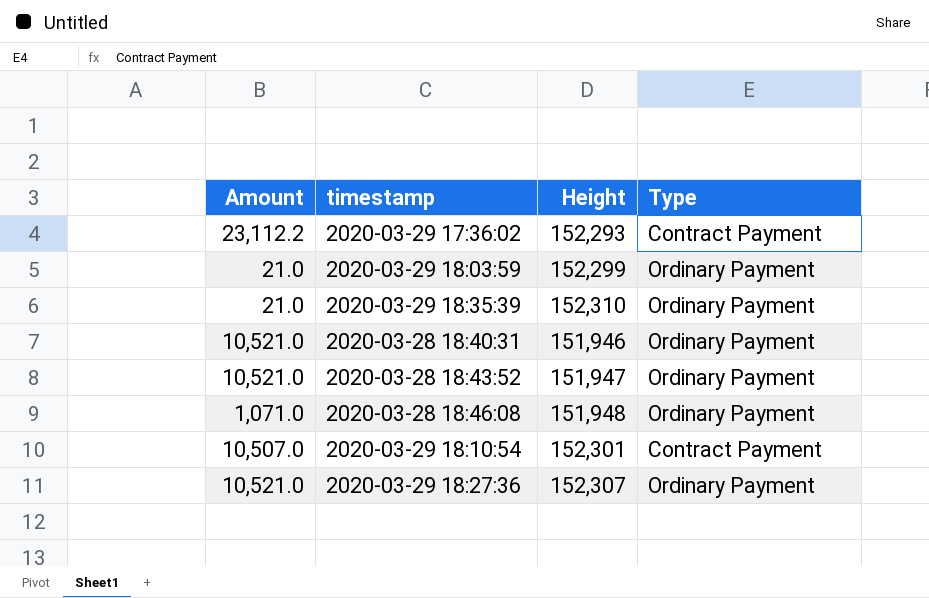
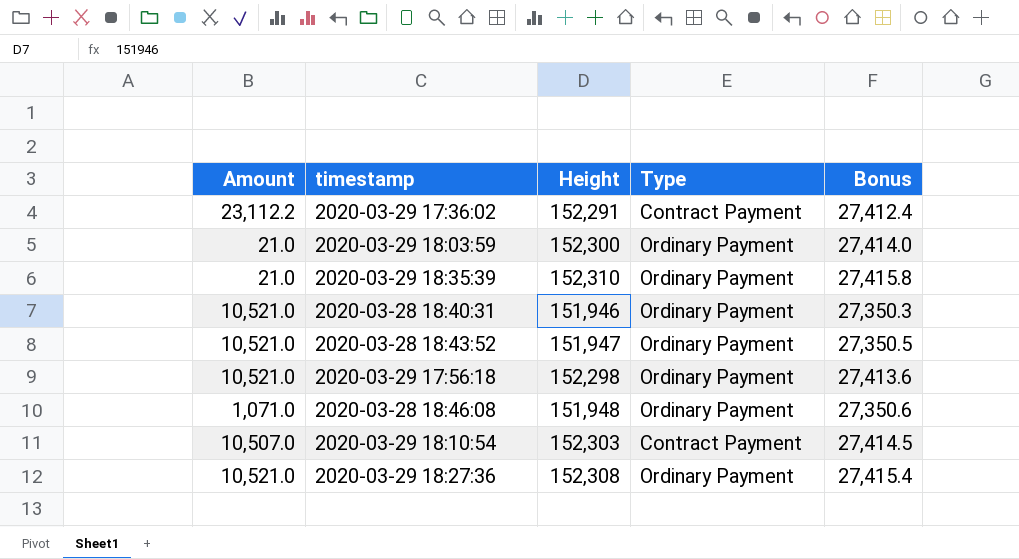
column Bonus | formula: none -> [Height] * 0.18
2020-03-29 17:36:02 | Height: 152,293 -> 152,291
2020-03-29 18:03:59 | Height: 152,299 -> 152,300
row 2020-03-29 17:56:18: none -> 10,521.0 | 152,298 | Ordinary Payment | 27,413.6
2020-03-29 18:10:54 | Height: 152,301 -> 152,303
2020-03-29 18:27:36 | Height: 152,307 -> 152,308

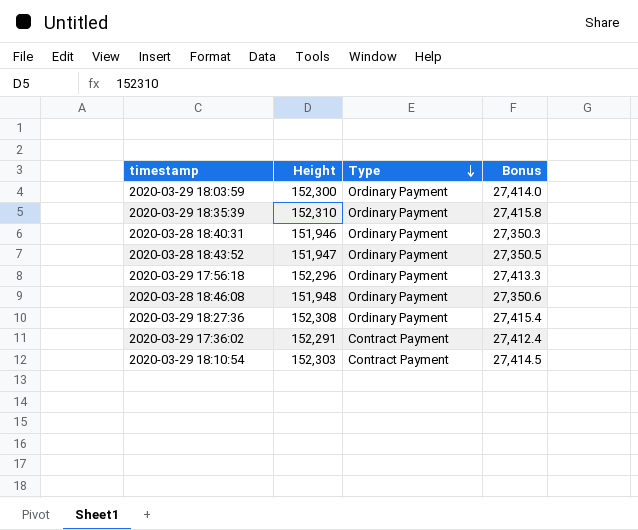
row order: none -> Type descending
column Amount | position: 1 -> none
2020-03-29 17:56:18 | Height: 152,298 -> 152,296
2020-03-29 17:56:18 | Bonus: 27,413.6 -> 27,413.3

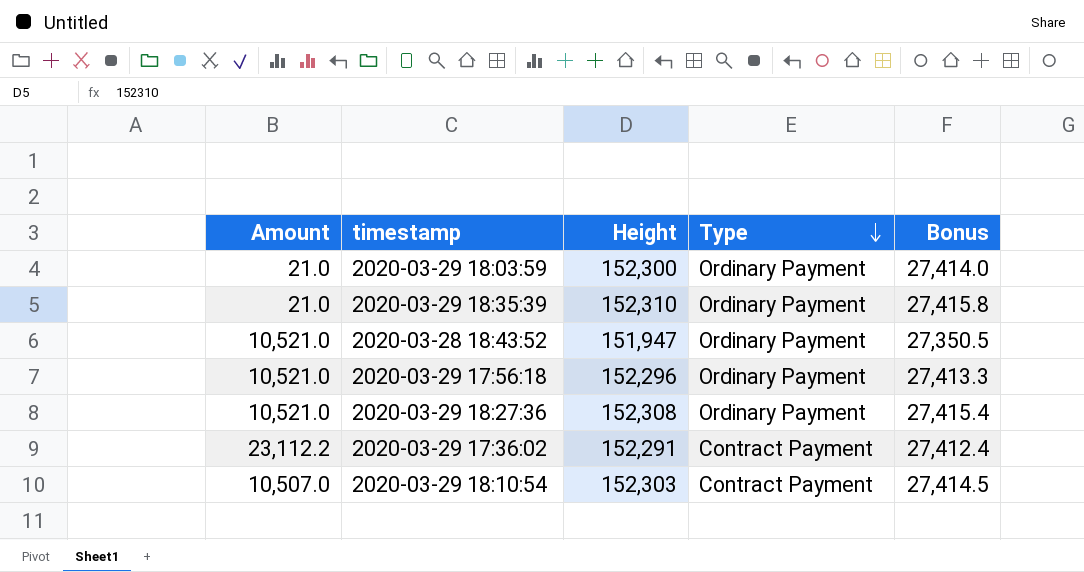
column Amount | position: none -> 1
row 2020-03-28 18:40:31: 151,946 | Ordinary Payment | 27,350.3 -> none
row 2020-03-28 18:46:08: 151,948 | Ordinary Payment | 27,350.6 -> none

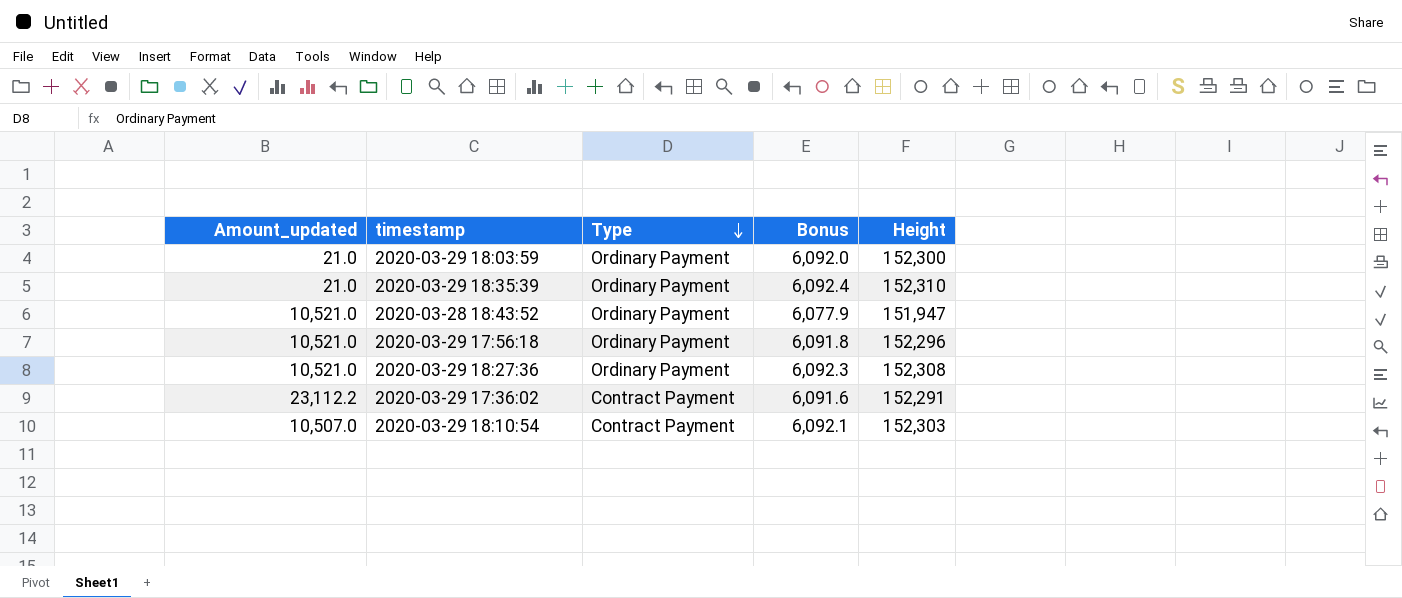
column name: Amount -> Amount_updated
column Bonus | formula: [Height] * 0.18 -> [Height] * 0.04
column Height | position: 3 -> 5

